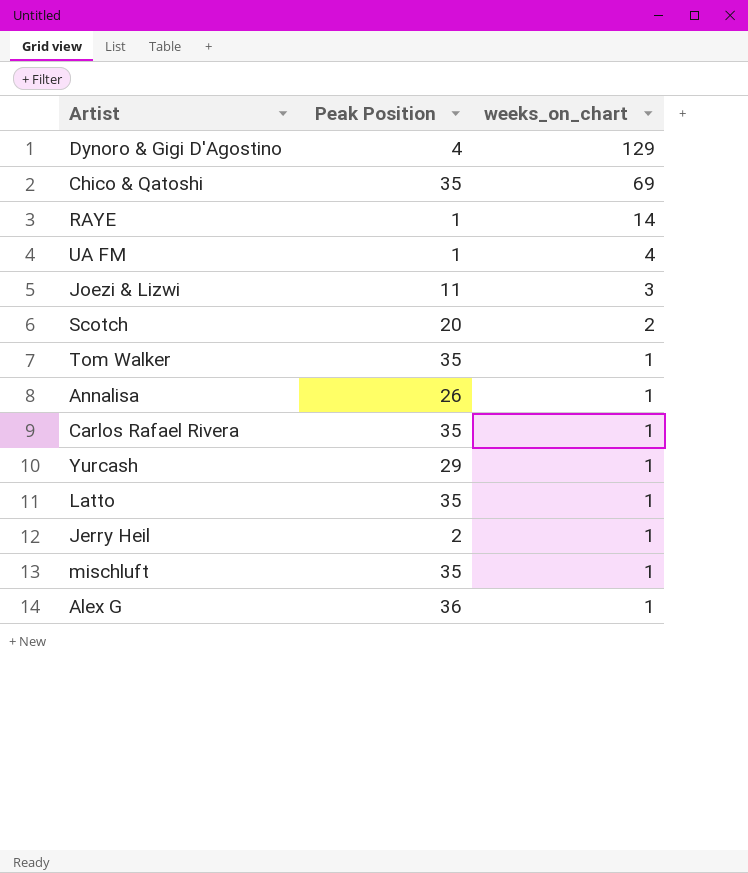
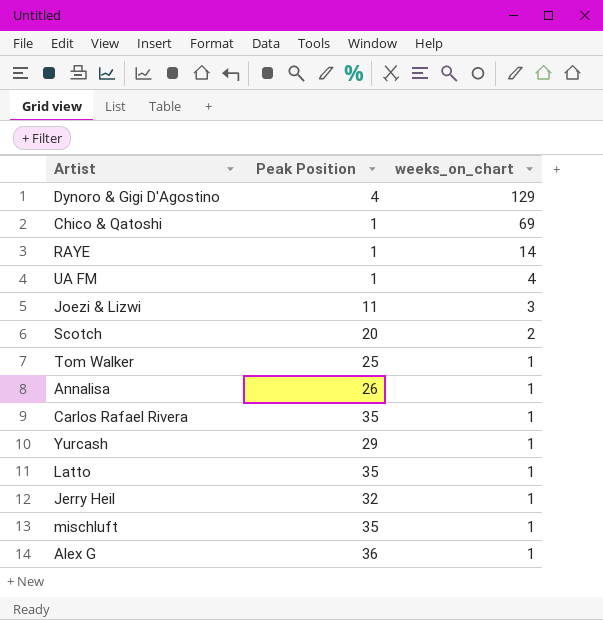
Chico & Qatoshi | Peak Position: 35 -> 1
Tom Walker | Peak Position: 35 -> 25
Jerry Heil | Peak Position: 2 -> 32

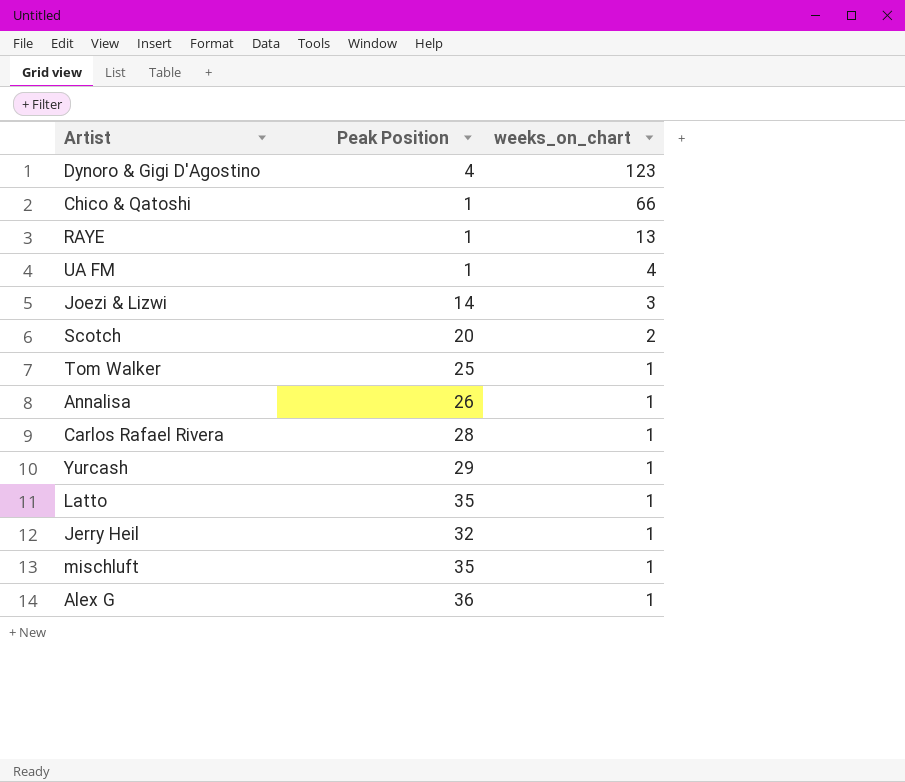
Dynoro & Gigi D'Agostino | weeks_on_chart: 129 -> 123
Chico & Qatoshi | weeks_on_chart: 69 -> 66
RAYE | weeks_on_chart: 14 -> 13
Joezi & Lizwi | Peak Position: 11 -> 14
Carlos Rafael Rivera | Peak Position: 35 -> 28

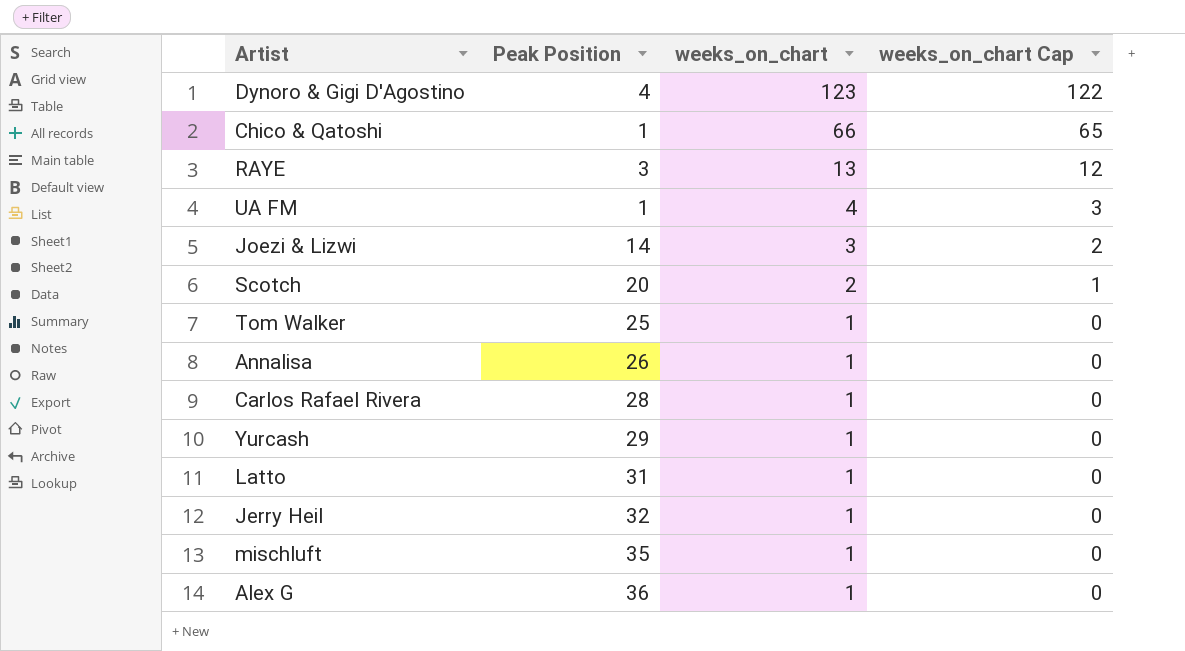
column weeks_on_chart Cap | formula: none -> [weeks_on_chart] - 1
RAYE | Peak Position: 1 -> 3
Latto | Peak Position: 35 -> 31

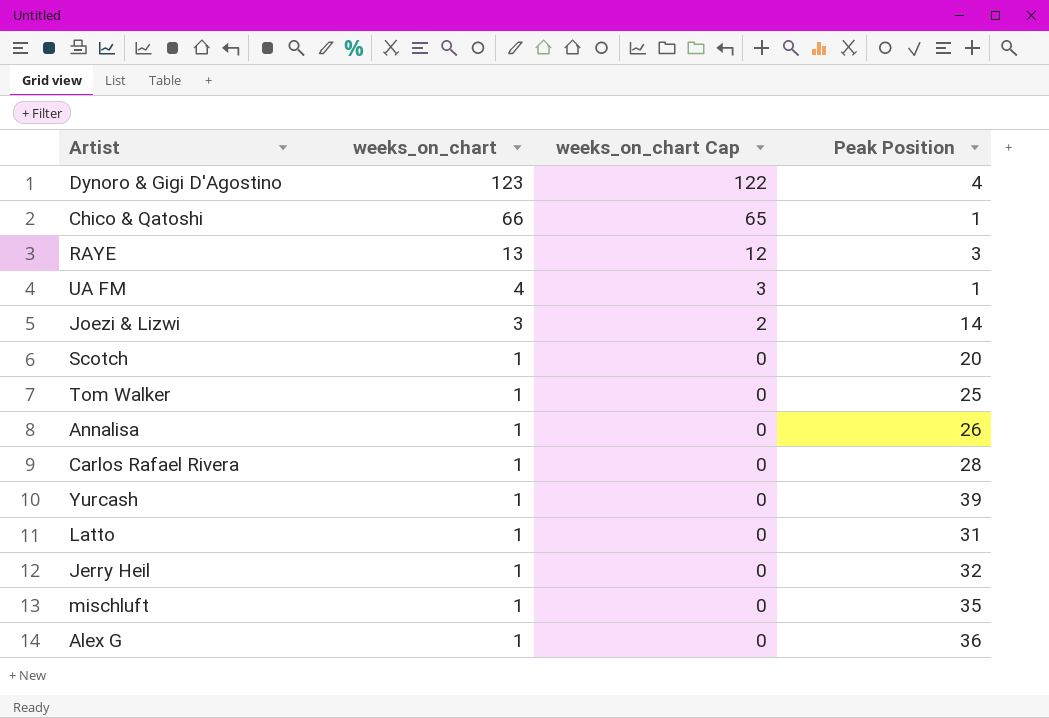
column Peak Position | position: 2 -> 4
Scotch | weeks_on_chart: 2 -> 1
Scotch | weeks_on_chart Cap: 1 -> 0
Yurcash | Peak Position: 29 -> 39

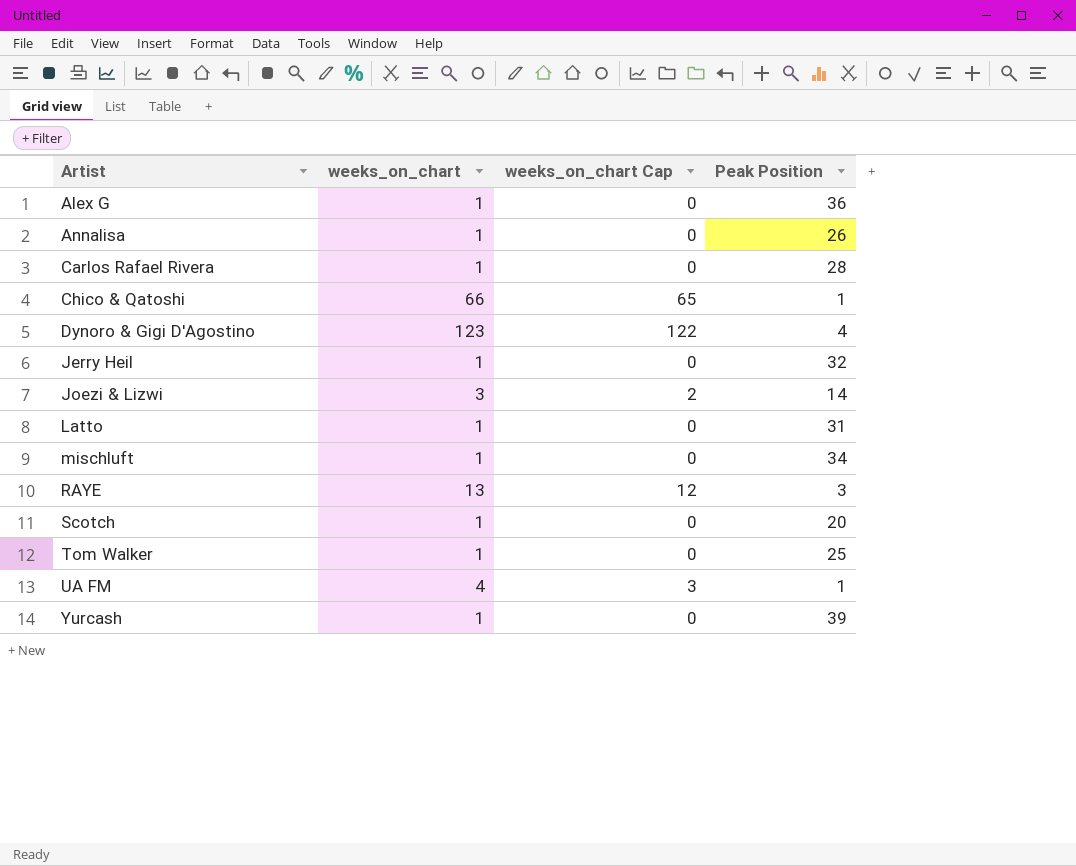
row order: weeks_on_chart descending -> Artist ascending
mischluft | Peak Position: 35 -> 34

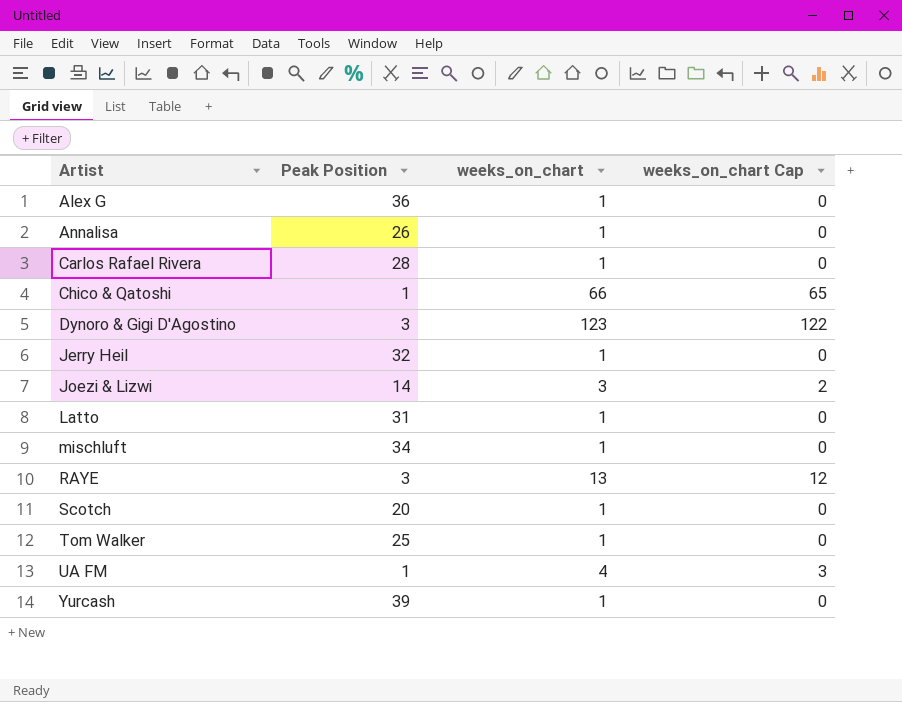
column Peak Position | position: 4 -> 2
Dynoro & Gigi D'Agostino | Peak Position: 4 -> 3

